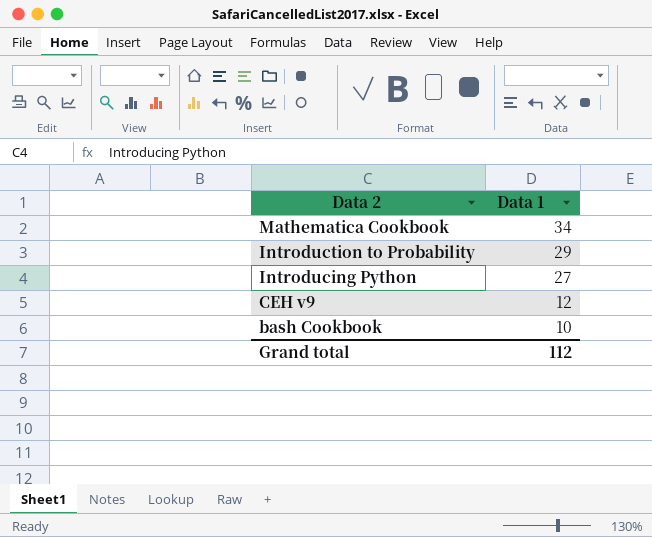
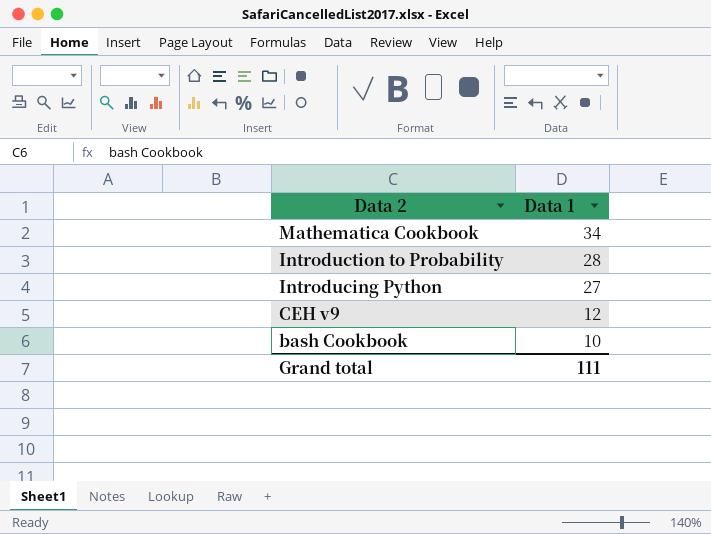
Introduction to Probability | Data 1: 29 -> 28
Grand total | Data 1: 112 -> 111

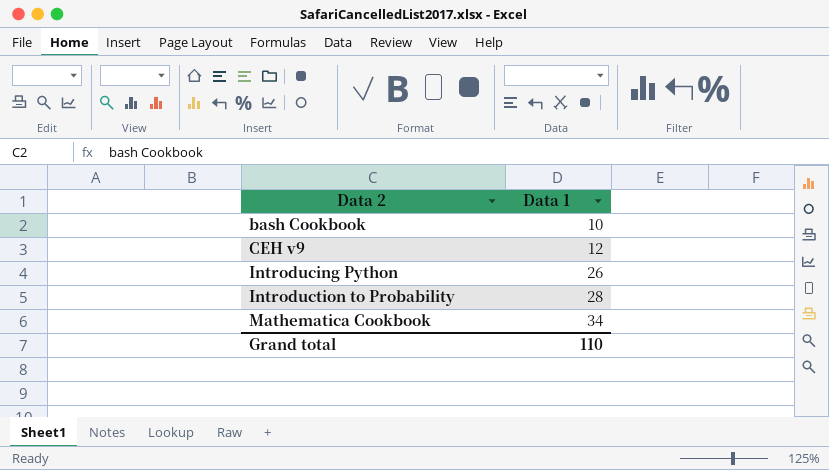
row order: Data 2 descending -> Data 2 ascending
Introducing Python | Data 1: 27 -> 26
Grand total | Data 1: 111 -> 110

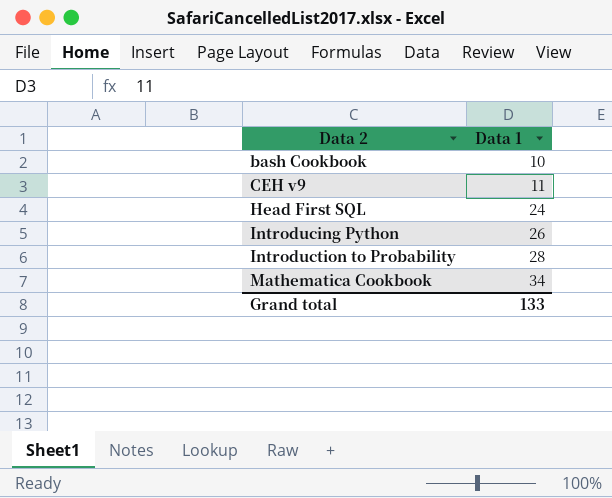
CEH v9 | Data 1: 12 -> 11
row Head First SQL: none -> 24
Grand total | Data 1: 110 -> 133

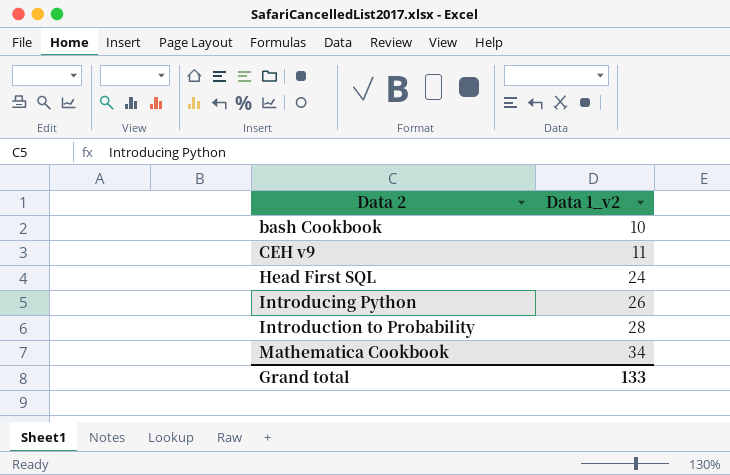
column name: Data 1 -> Data 1_v2

